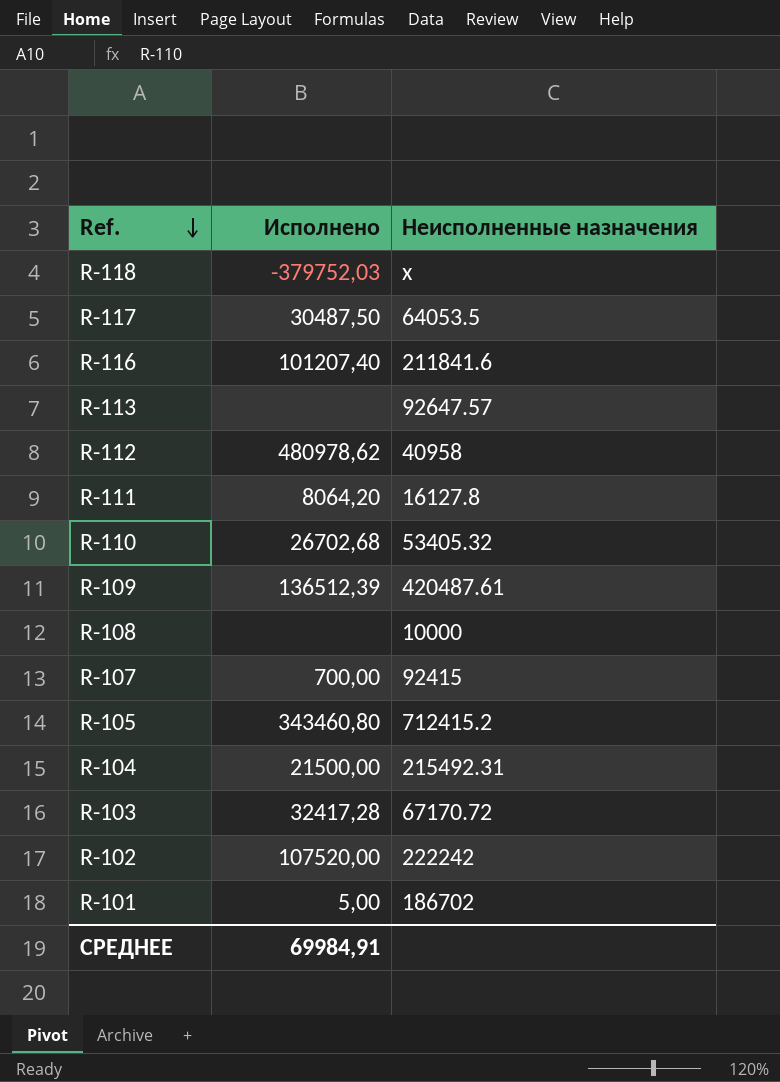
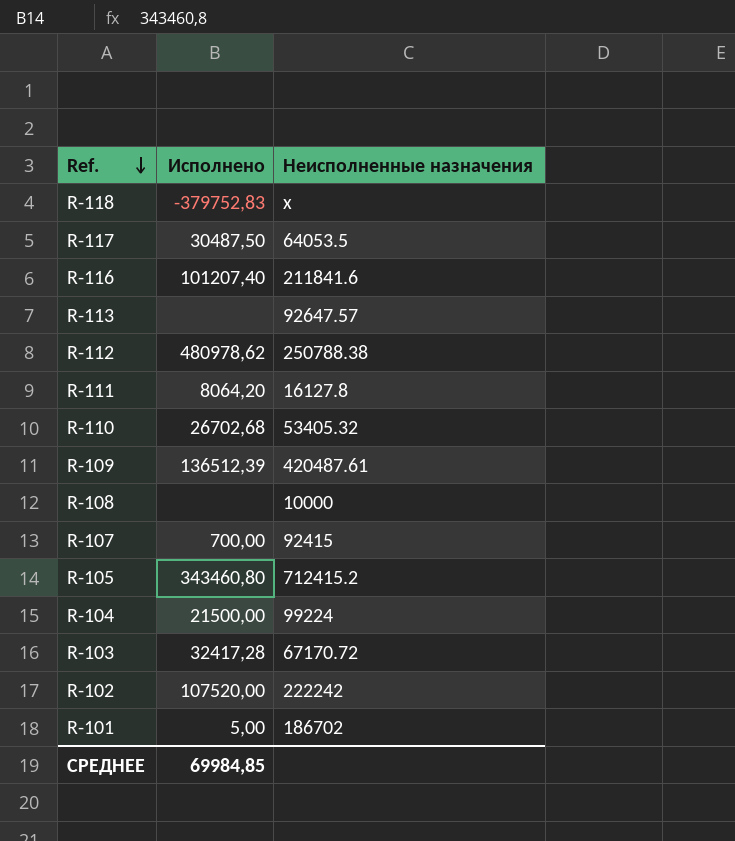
R-118 | Исполнено: -379752,03 -> -379752,83
R-112 | Неисполненные назначения: 40958 -> 250788.38
R-104 | Неисполненные назначения: 215492.31 -> 99224
СРЕДНЕЕ | Исполнено: 69984,91 -> 69984,85

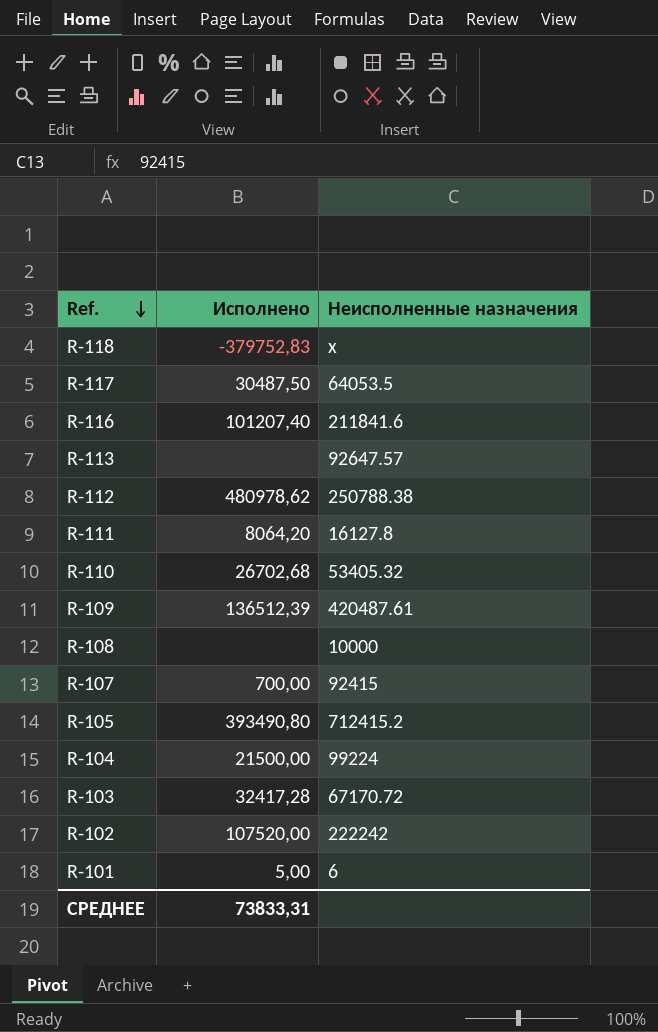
R-105 | Исполнено: 343460,80 -> 393490,80
R-101 | Неисполненные назначения: 186702 -> 6
СРЕДНЕЕ | Исполнено: 69984,85 -> 73833,31

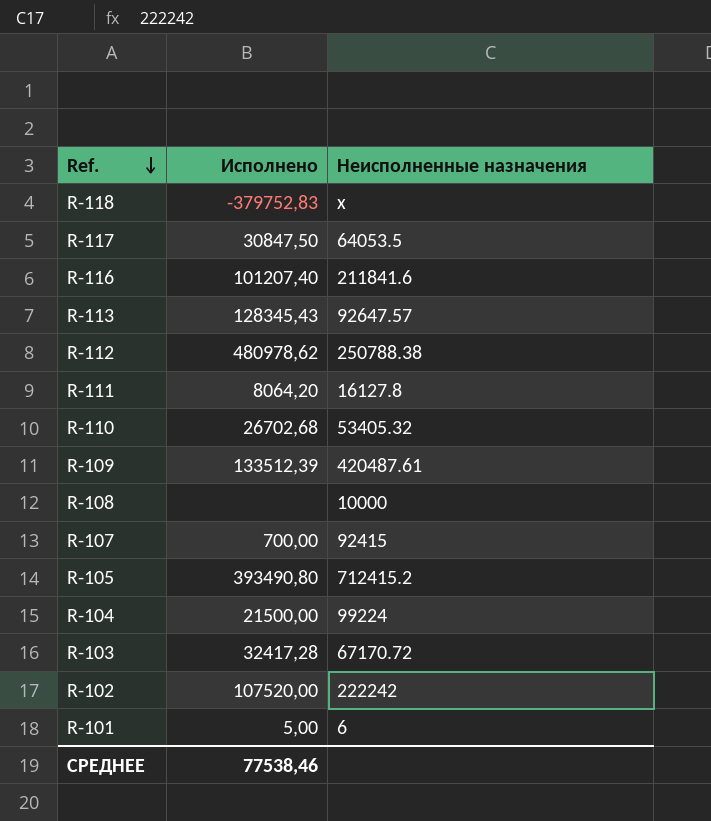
R-117 | Исполнено: 30487,50 -> 30847,50
R-113 | Исполнено: none -> 128345,43
R-109 | Исполнено: 136512,39 -> 133512,39
СРЕДНЕЕ | Исполнено: 73833,31 -> 77538,46

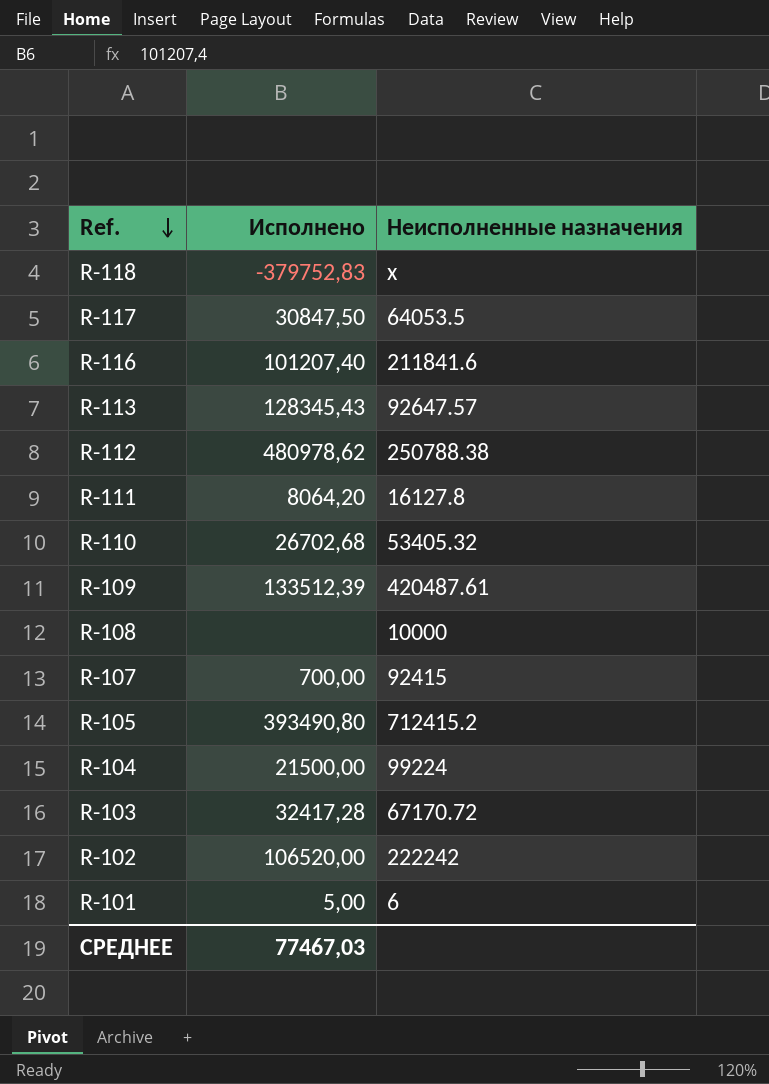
R-102 | Исполнено: 107520,00 -> 106520,00
СРЕДНЕЕ | Исполнено: 77538,46 -> 77467,03

